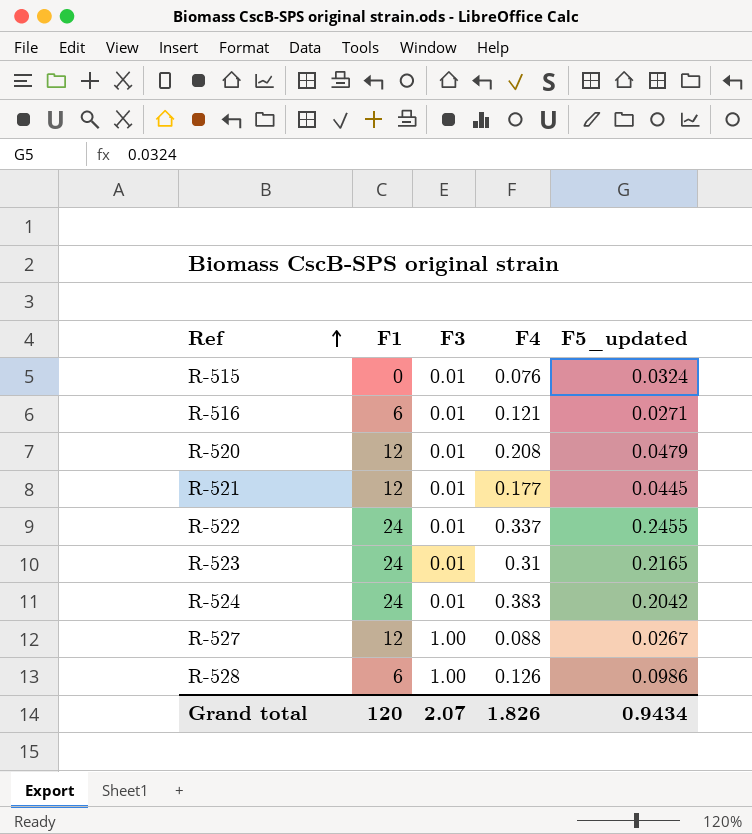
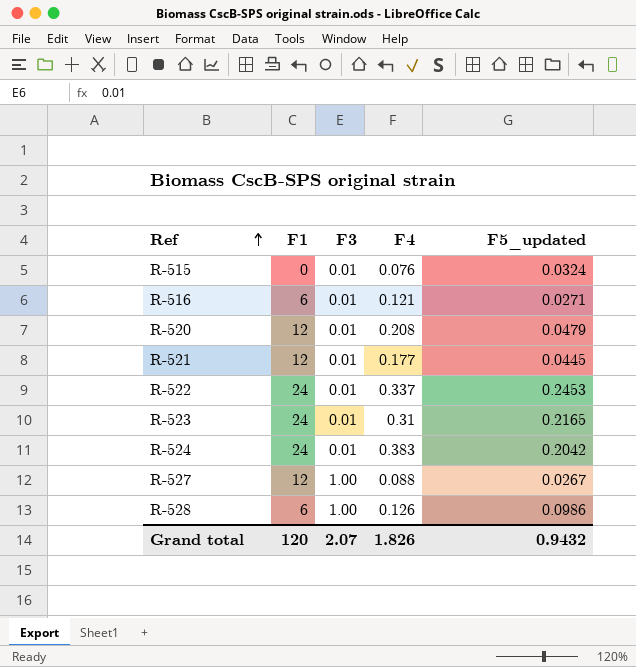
R-522 | F5_updated: 0.2455 -> 0.2453
Grand total | F5_updated: 0.9434 -> 0.9432

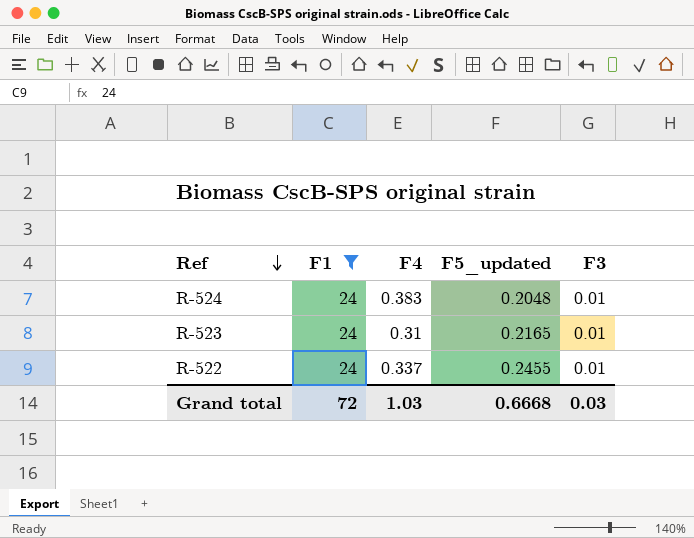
filter: none -> F1 = 24
row order: Ref ascending -> Ref descending
column F3 | position: 3 -> 5
R-524 | F5_updated: 0.2042 -> 0.2048
R-522 | F5_updated: 0.2453 -> 0.2455
Grand total | F1: 120 -> 72
Grand total | F4: 1.826 -> 1.03
Grand total | F5_updated: 0.9432 -> 0.6668
Grand total | F3: 2.07 -> 0.03

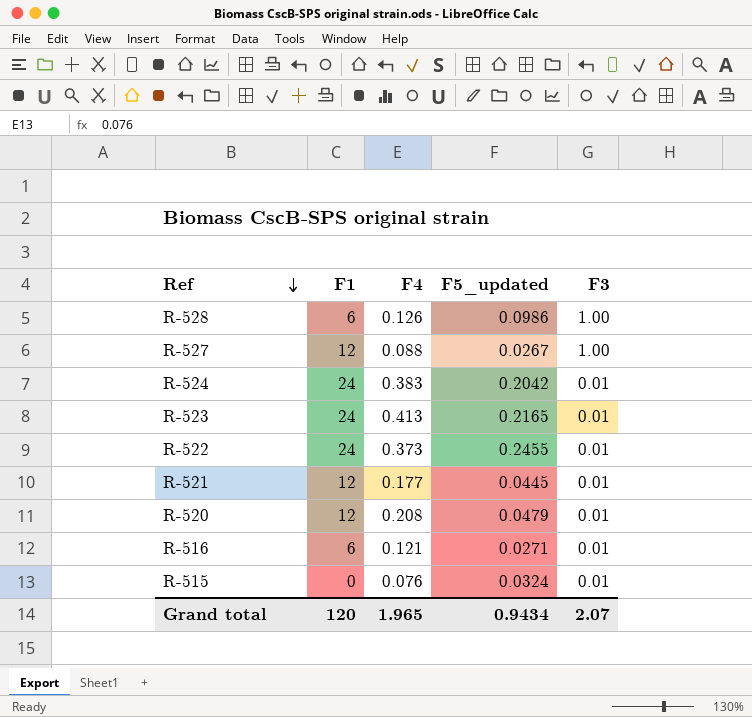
filter: F1 = 24 -> none
R-524 | F5_updated: 0.2048 -> 0.2042
R-523 | F4: 0.31 -> 0.413
R-522 | F4: 0.337 -> 0.373
Grand total | F1: 72 -> 120
Grand total | F4: 1.03 -> 1.965
Grand total | F5_updated: 0.6668 -> 0.9434
Grand total | F3: 0.03 -> 2.07

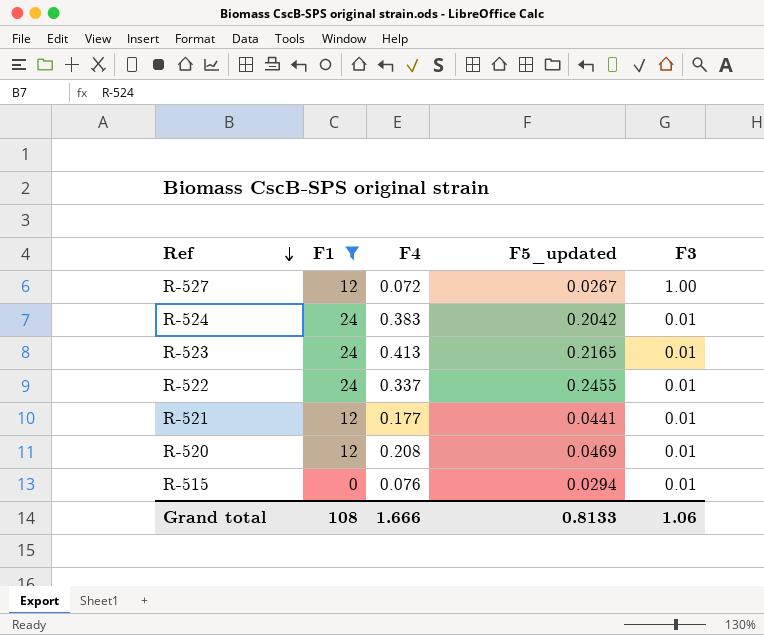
filter: none -> F1 != 6
R-527 | F4: 0.088 -> 0.072
R-522 | F4: 0.373 -> 0.337
R-521 | F5_updated: 0.0445 -> 0.0441
R-520 | F5_updated: 0.0479 -> 0.0469
R-515 | F5_updated: 0.0324 -> 0.0294
Grand total | F1: 120 -> 108
Grand total | F4: 1.965 -> 1.666
Grand total | F5_updated: 0.9434 -> 0.8133
Grand total | F3: 2.07 -> 1.06

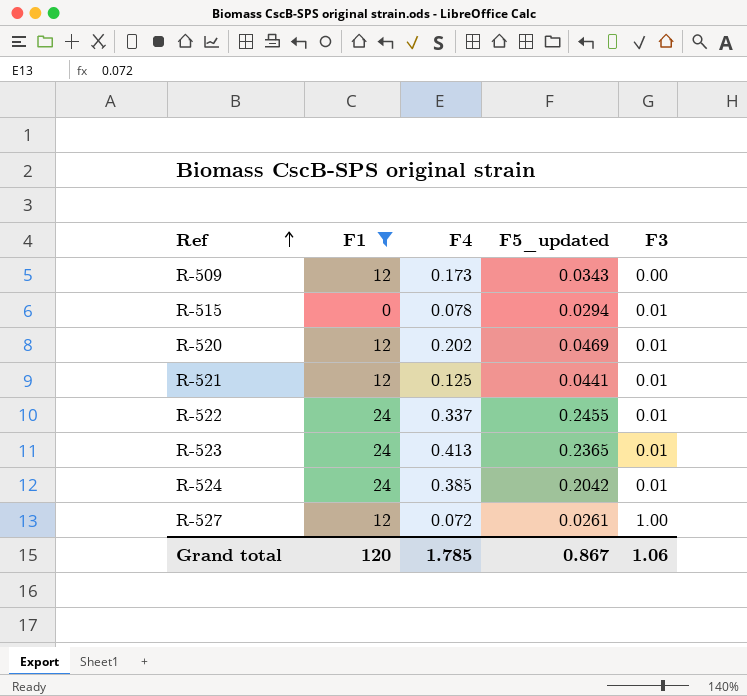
row order: Ref descending -> Ref ascending
row R-509: none -> 12 | 0.173 | 0.0343 | 0.00
R-515 | F4: 0.076 -> 0.078
R-520 | F4: 0.208 -> 0.202
R-521 | F4: 0.177 -> 0.125
R-523 | F5_updated: 0.2165 -> 0.2365
R-524 | F4: 0.383 -> 0.385
R-527 | F5_updated: 0.0267 -> 0.0261
Grand total | F1: 108 -> 120
Grand total | F4: 1.666 -> 1.785
Grand total | F5_updated: 0.8133 -> 0.867

